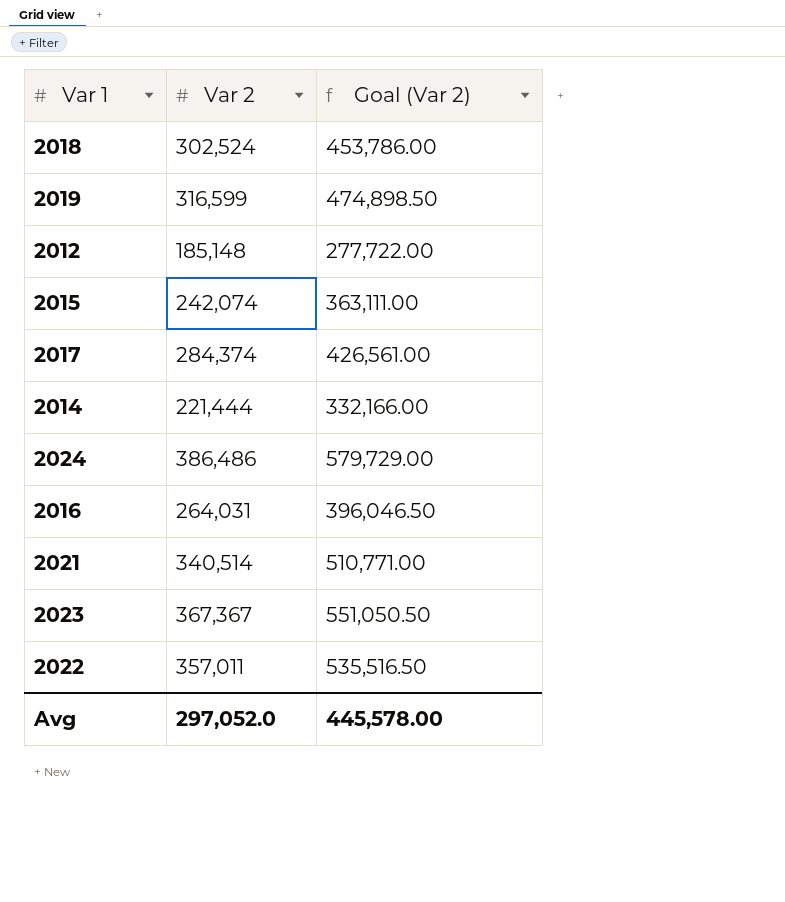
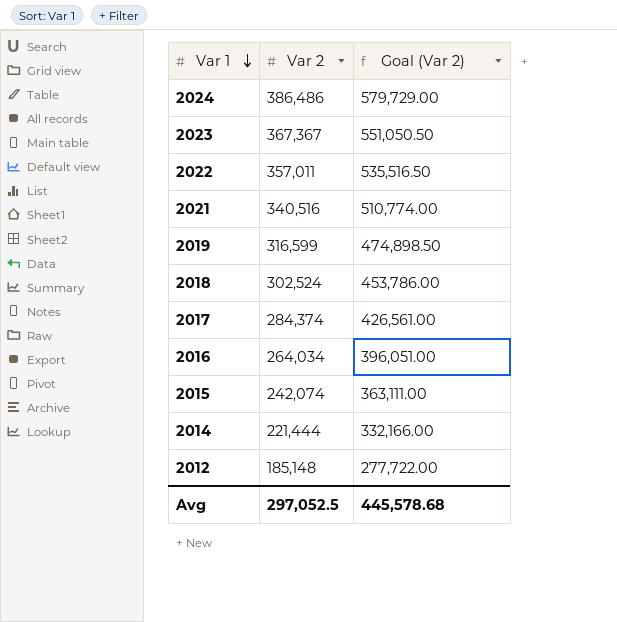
row order: none -> Var 1 descending
2021 | Var 2: 340,514 -> 340,516
2021 | Goal (Var 2): 510,771.00 -> 510,774.00
2016 | Var 2: 264,031 -> 264,034
2016 | Goal (Var 2): 396,046.50 -> 396,051.00
Avg | Var 2: 297,052.0 -> 297,052.5
Avg | Goal (Var 2): 445,578.00 -> 445,578.68

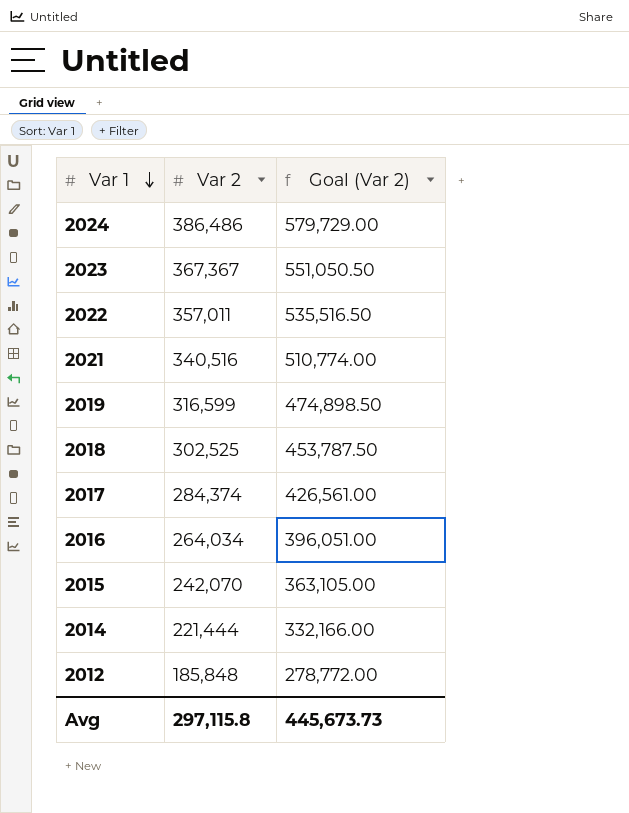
2018 | Var 2: 302,524 -> 302,525
2018 | Goal (Var 2): 453,786.00 -> 453,787.50
2015 | Var 2: 242,074 -> 242,070
2015 | Goal (Var 2): 363,111.00 -> 363,105.00
2012 | Var 2: 185,148 -> 185,848
2012 | Goal (Var 2): 277,722.00 -> 278,772.00
Avg | Var 2: 297,052.5 -> 297,115.8
Avg | Goal (Var 2): 445,578.68 -> 445,673.73

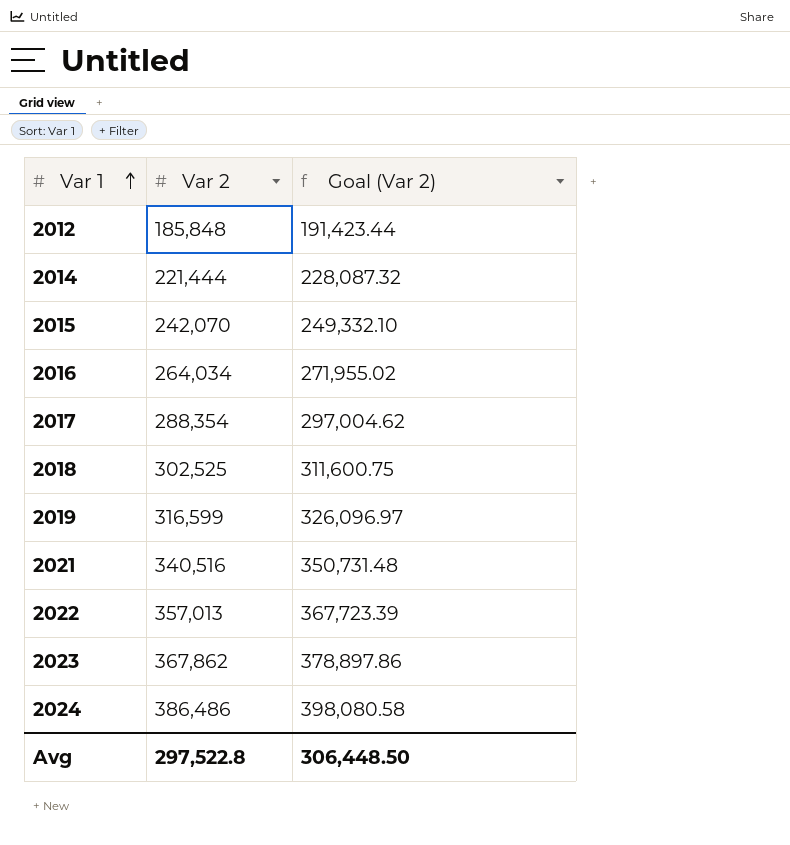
row order: Var 1 descending -> Var 1 ascending
column Goal (Var 2) | formula: [Var 2] * 1.5 -> [Var 2] * 1.03
2017 | Var 2: 284,374 -> 288,354
2022 | Var 2: 357,011 -> 357,013
2023 | Var 2: 367,367 -> 367,862
Avg | Var 2: 297,115.8 -> 297,522.8
Avg | Goal (Var 2): 445,673.73 -> 306,448.50

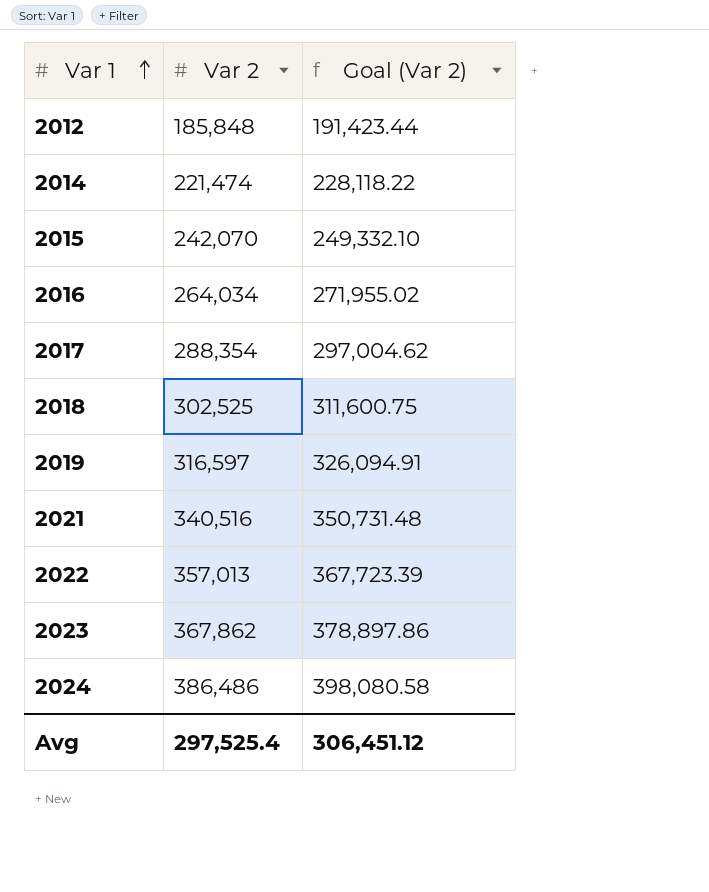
2014 | Var 2: 221,444 -> 221,474
2014 | Goal (Var 2): 228,087.32 -> 228,118.22
2019 | Var 2: 316,599 -> 316,597
2019 | Goal (Var 2): 326,096.97 -> 326,094.91
Avg | Var 2: 297,522.8 -> 297,525.4
Avg | Goal (Var 2): 306,448.50 -> 306,451.12

